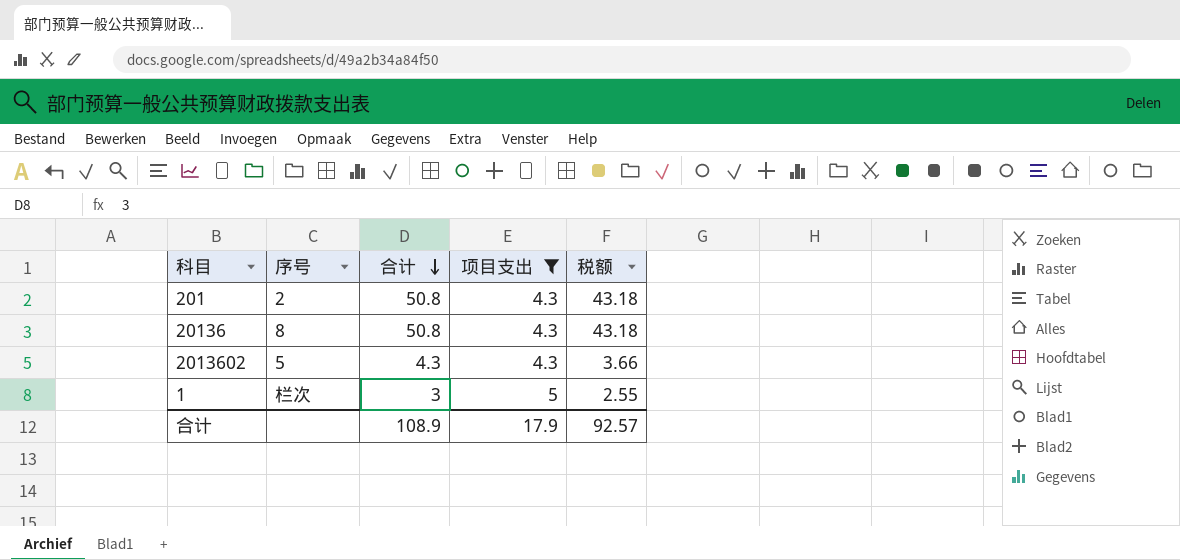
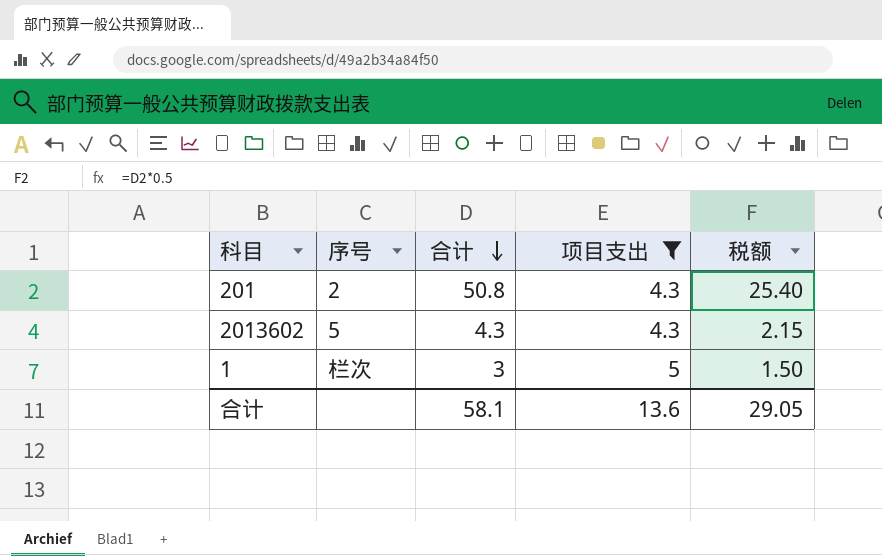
column 税额 | formula: [合计] * 0.85 -> [合计] * 0.5
row 20136: 8 | 50.8 | 4.3 | 43.18 -> none
合计 | 合计: 108.9 -> 58.1
合计 | 项目支出: 17.9 -> 13.6
合计 | 税额: 92.57 -> 29.05

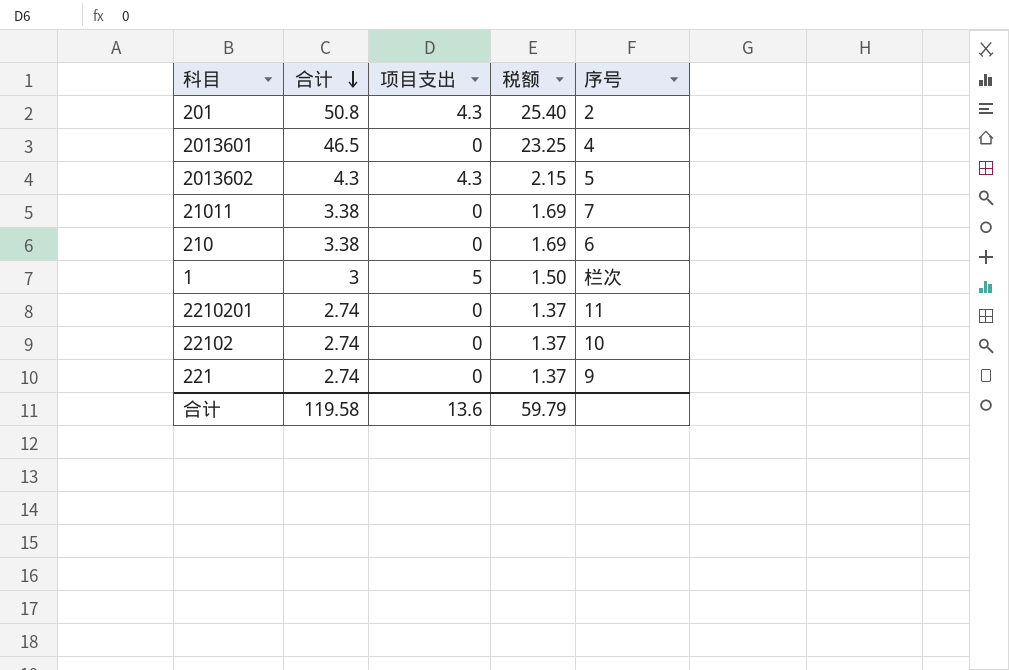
filter: 项目支出 != 0 -> none
column 序号 | position: 2 -> 5
合计 | 合计: 58.1 -> 119.58
合计 | 税额: 29.05 -> 59.79

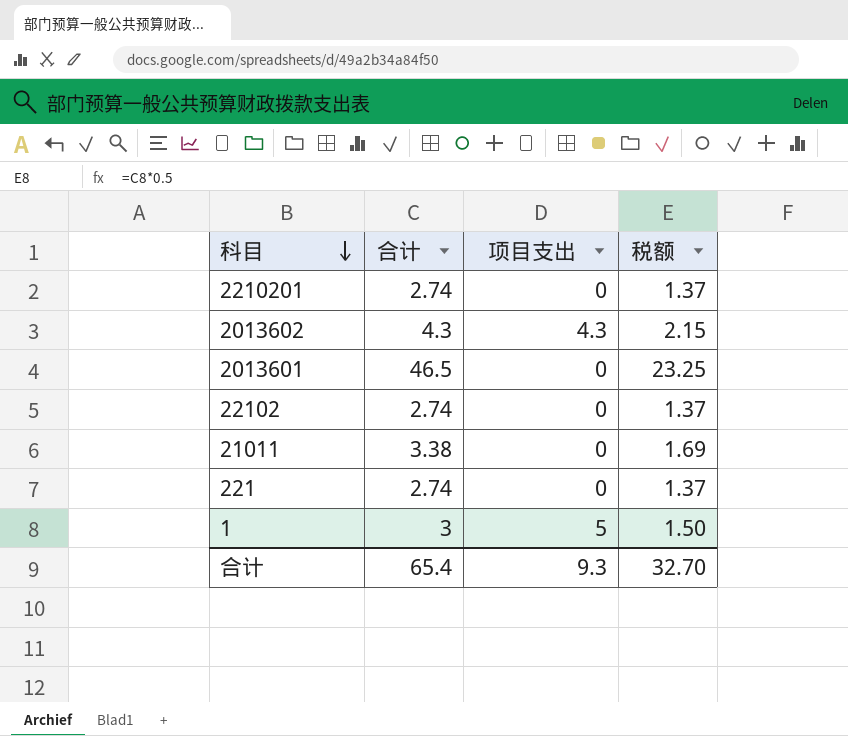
row order: 合计 descending -> 科目 descending
column 序号 | position: 5 -> none
row 201: 50.8 | 4.3 | 25.40 | 2 -> none
row 210: 3.38 | 0 | 1.69 | 6 -> none
合计 | 合计: 119.58 -> 65.4
合计 | 项目支出: 13.6 -> 9.3
合计 | 税额: 59.79 -> 32.70

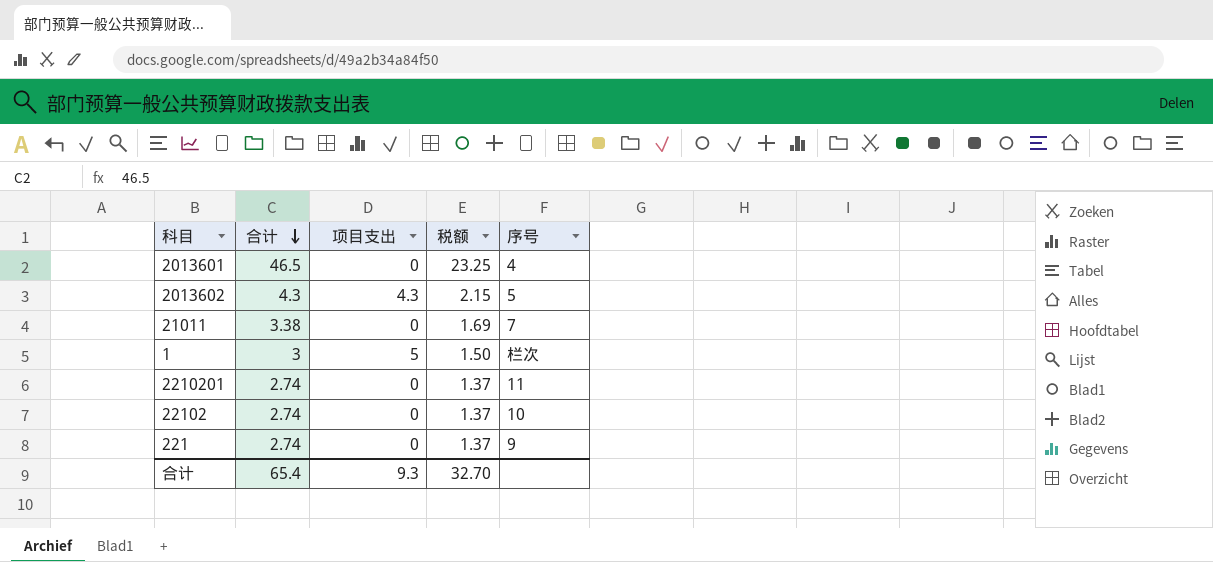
row order: 科目 descending -> 合计 descending
column 序号 | position: none -> 5

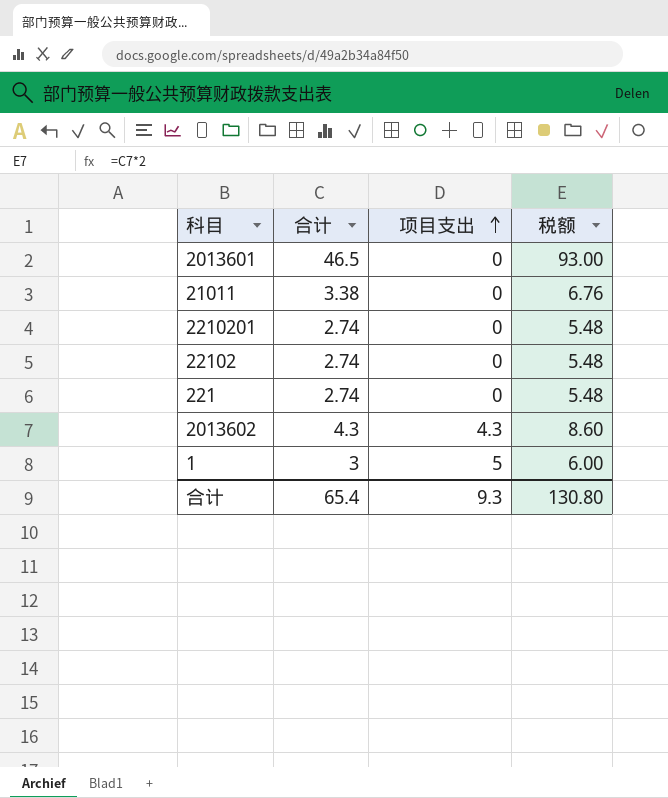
row order: 合计 descending -> 项目支出 ascending
column 序号 | position: 5 -> none
column 税额 | formula: [合计] * 0.5 -> [合计] * 2
合计 | 税额: 32.70 -> 130.80

